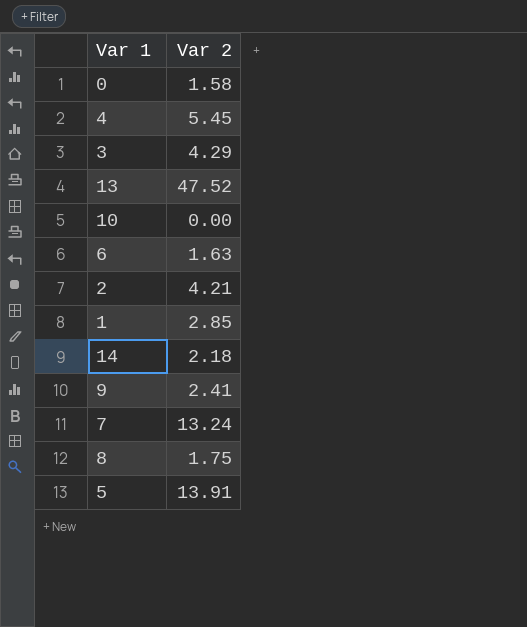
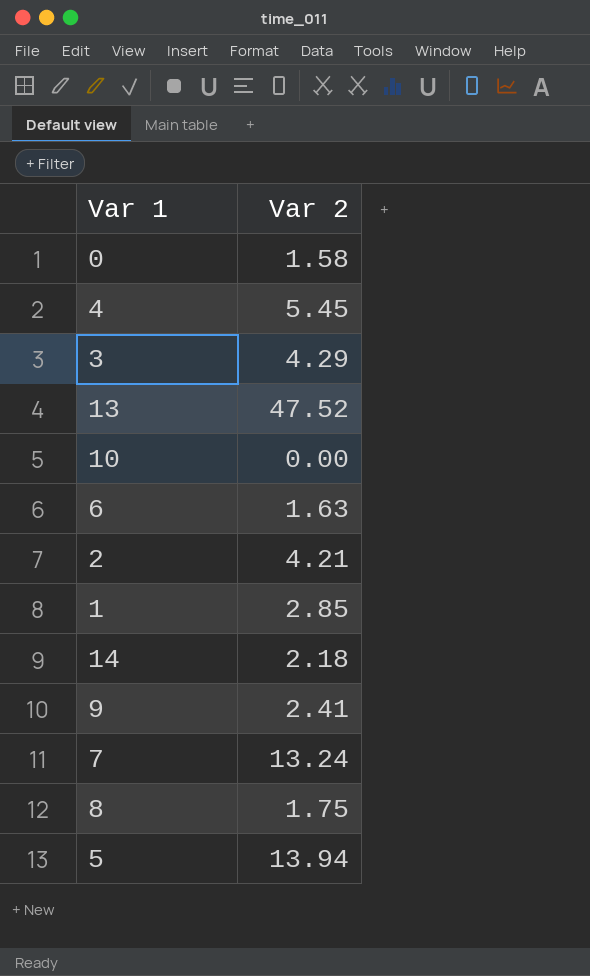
5 | Var 2: 13.91 -> 13.94

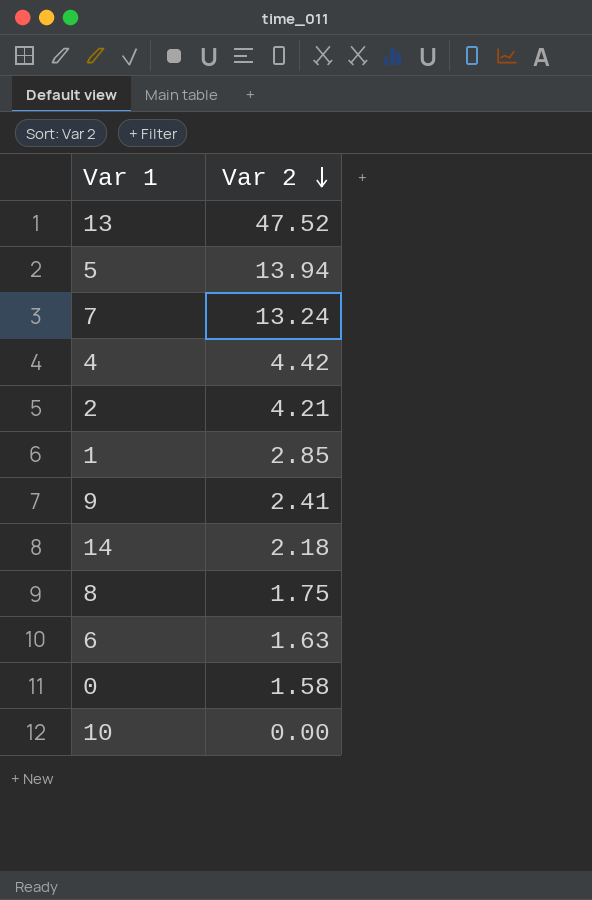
row order: none -> Var 2 descending
row 3: 4.29 -> none
4 | Var 2: 5.45 -> 4.42

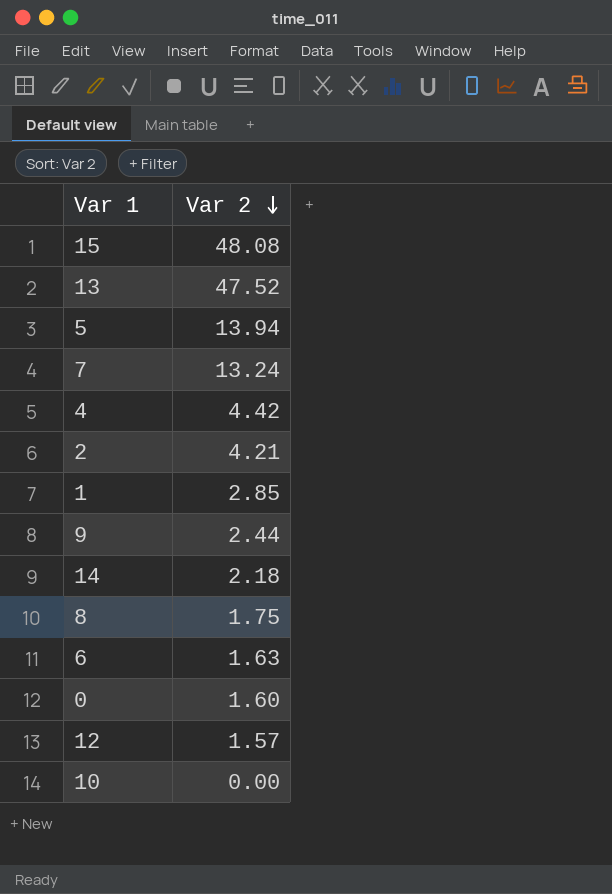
row 15: none -> 48.08
9 | Var 2: 2.41 -> 2.44
0 | Var 2: 1.58 -> 1.60
row 12: none -> 1.57

